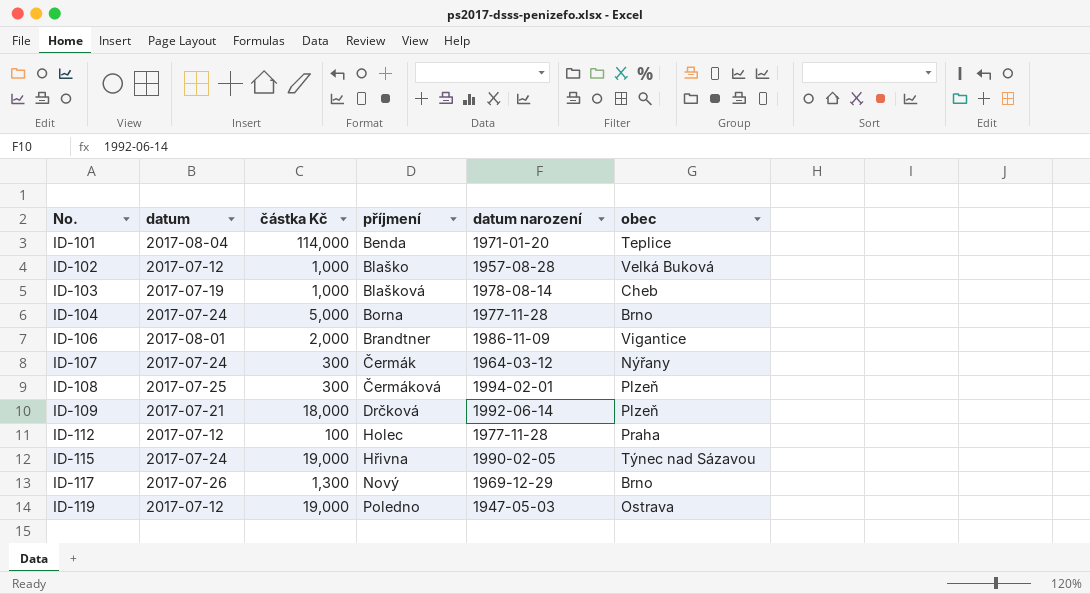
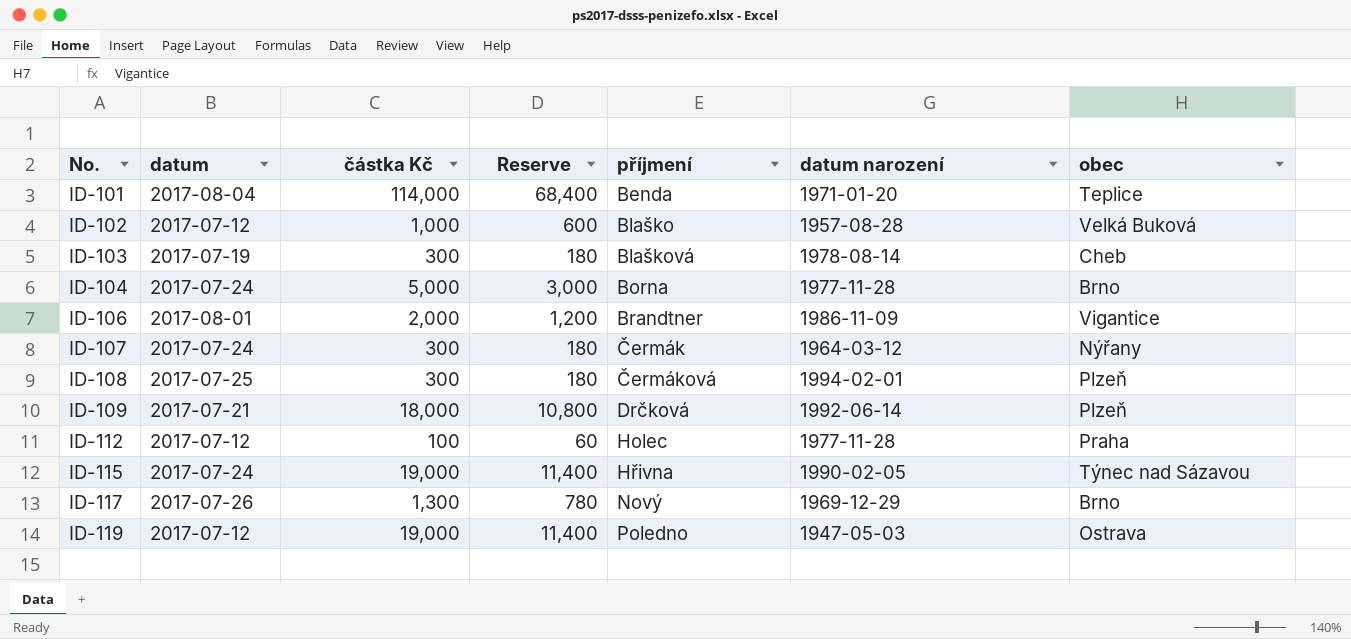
column Reserve | formula: none -> [částka Kč] * 0.6
ID-103 | částka Kč: 1,000 -> 300

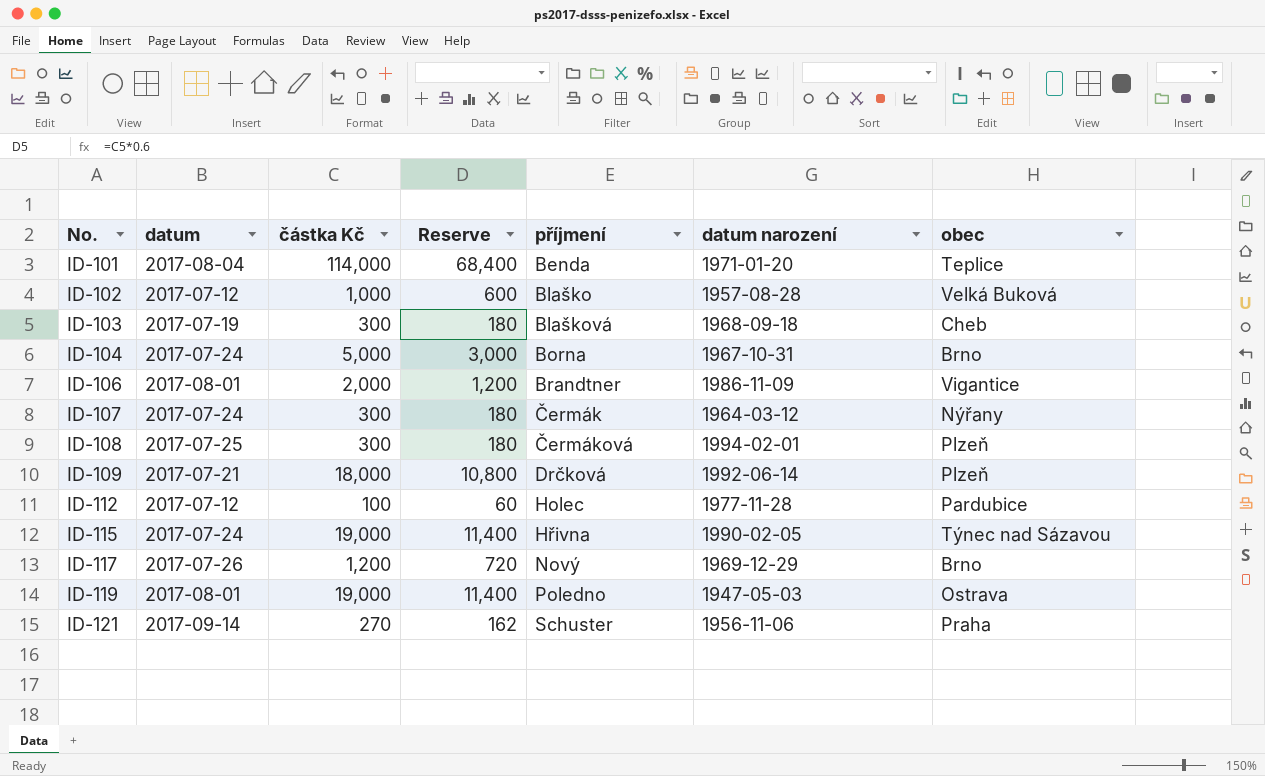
ID-103 | datum narození: 1978-08-14 -> 1968-09-18
ID-104 | datum narození: 1977-11-28 -> 1967-10-31
ID-112 | obec: Praha -> Pardubice
ID-117 | částka Kč: 1,300 -> 1,200
ID-117 | Reserve: 780 -> 720
ID-119 | datum: 2017-07-12 -> 2017-08-01
row ID-121: none -> 2017-09-14 | 270 | 162 | Schuster | 1956-11-06 | Praha

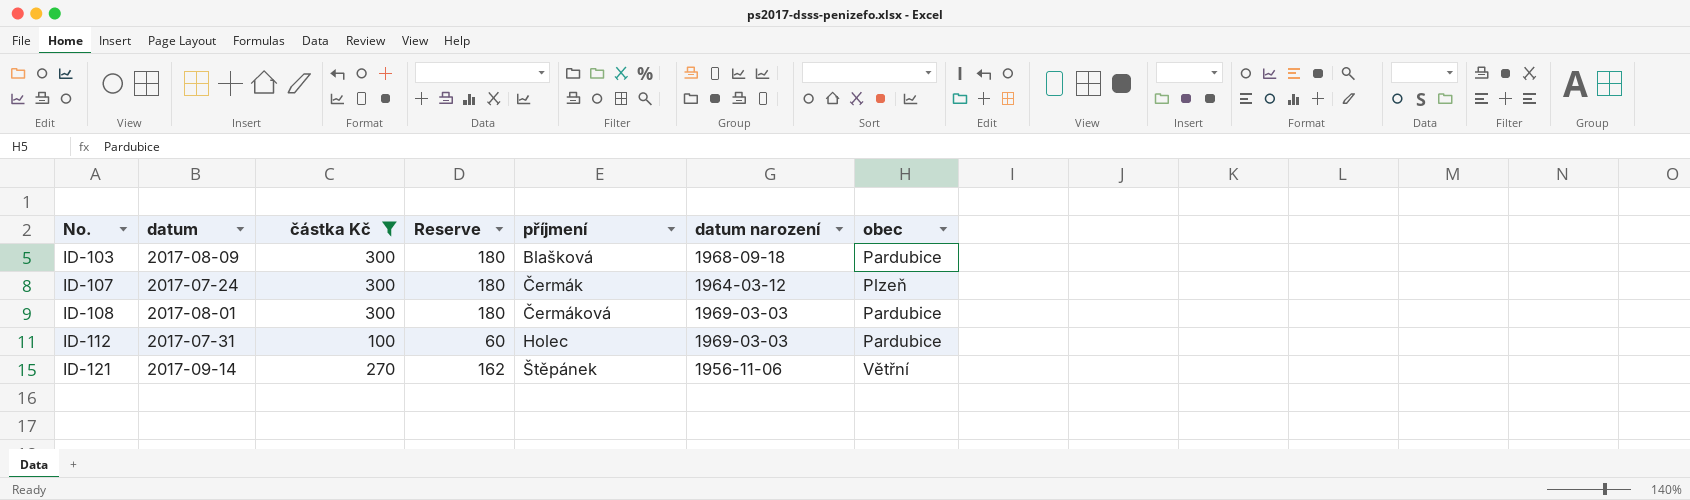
filter: none -> částka Kč <= 300
ID-103 | datum: 2017-07-19 -> 2017-08-09
ID-103 | obec: Cheb -> Pardubice
ID-107 | obec: Nýřany -> Plzeň
ID-108 | datum: 2017-07-25 -> 2017-08-01
ID-108 | datum narození: 1994-02-01 -> 1969-03-03
ID-108 | obec: Plzeň -> Pardubice
ID-112 | datum: 2017-07-12 -> 2017-07-31
ID-112 | datum narození: 1977-11-28 -> 1969-03-03
ID-121 | příjmení: Schuster -> Štěpánek
ID-121 | obec: Praha -> Větřní

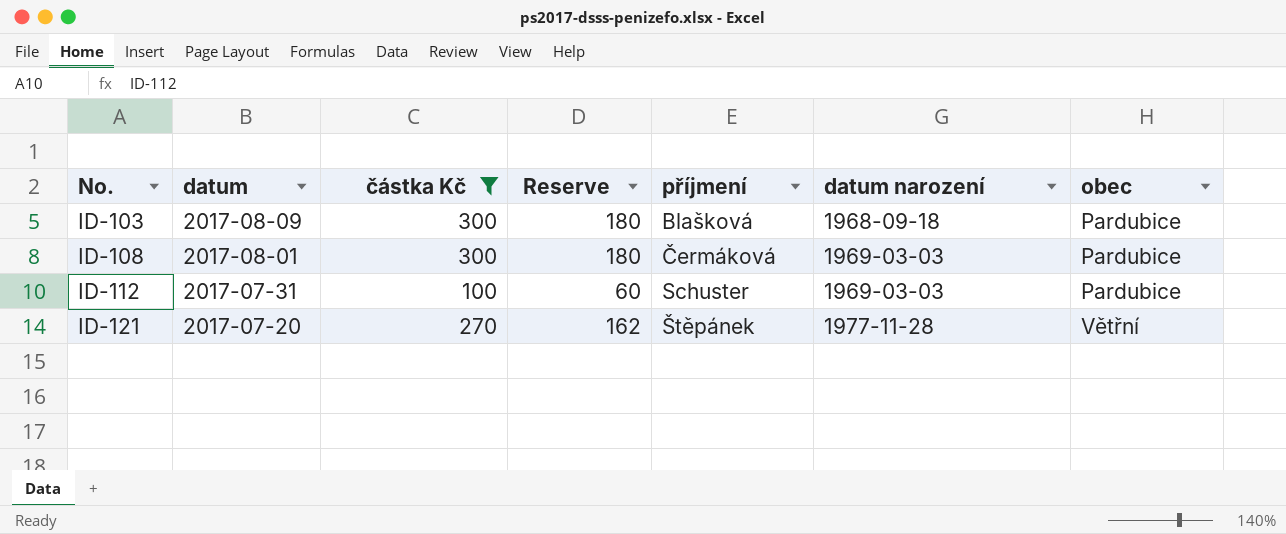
row ID-107: 2017-07-24 | 300 | 180 | Čermák | 1964-03-12 | Plzeň -> none
ID-112 | příjmení: Holec -> Schuster
ID-121 | datum: 2017-09-14 -> 2017-07-20
ID-121 | datum narození: 1956-11-06 -> 1977-11-28

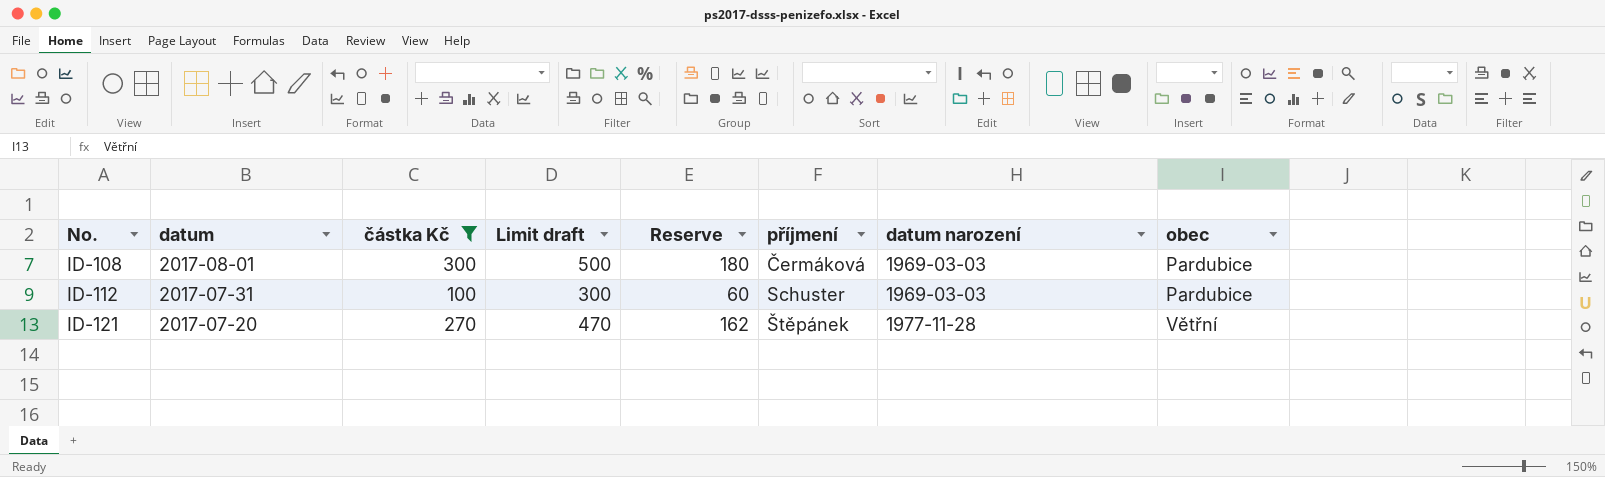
column Limit draft | formula: none -> [částka Kč] + 200
row ID-103: 2017-08-09 | 300 | 180 | Blašková | 1968-09-18 | Pardubice -> none

